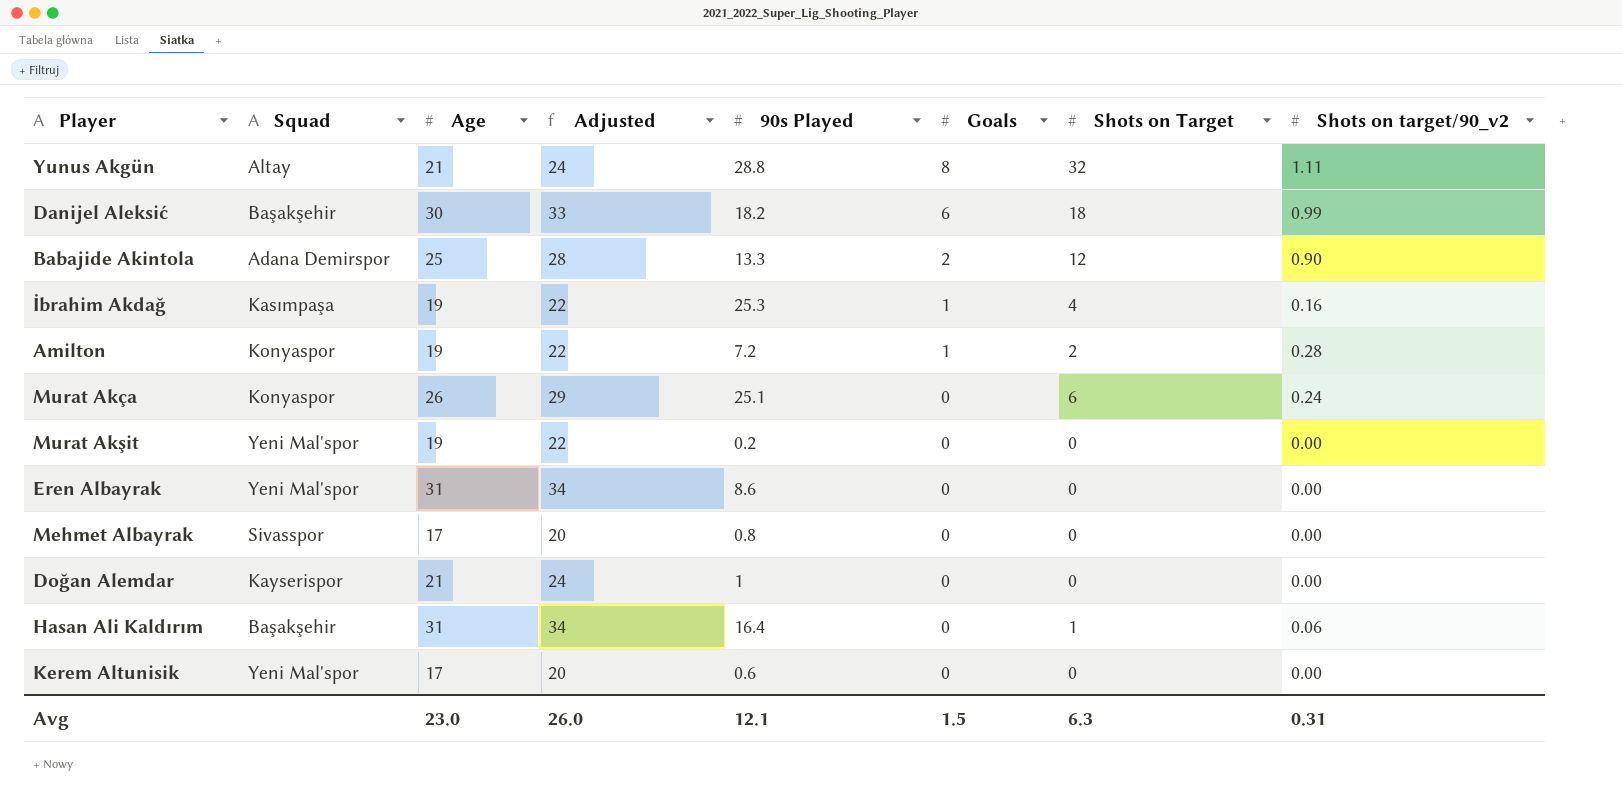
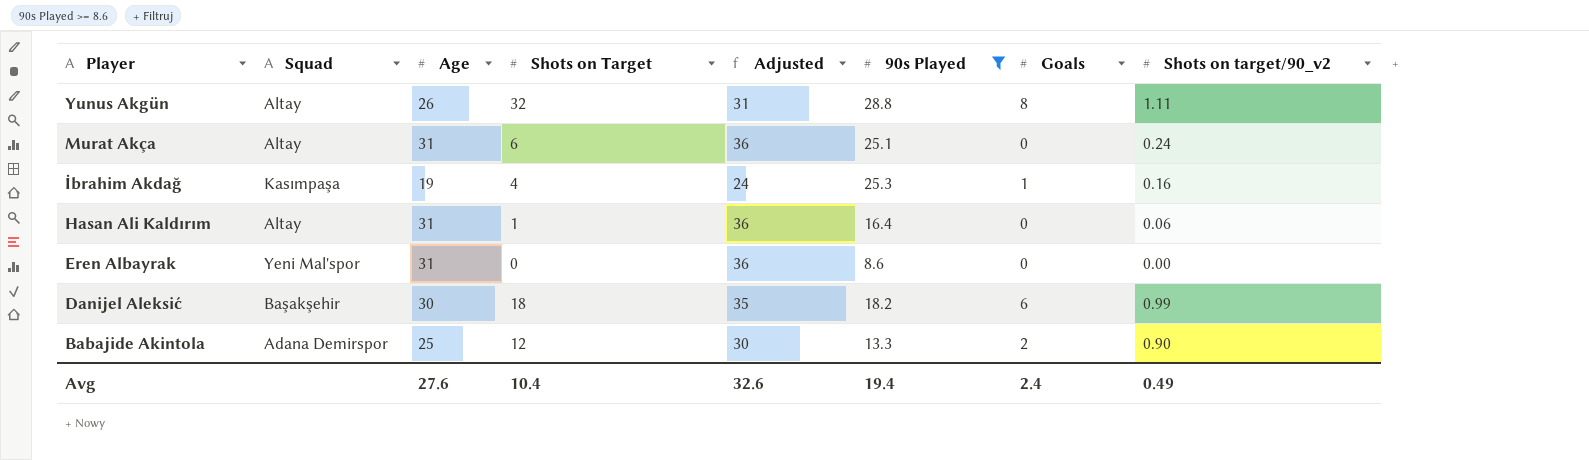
filter: none -> 90s Played >= 8.6
row order: Goals descending -> Player descending
column Shots on Target | position: 7 -> 4
column Adjusted | formula: [Age] + 3 -> [Age] + 5
Yunus Akgün | Age: 21 -> 26
Murat Akça | Squad: Konyaspor -> Altay
Murat Akça | Age: 26 -> 31
Hasan Ali Kaldırım | Squad: Başakşehir -> Altay
Avg | Age: 23.0 -> 27.6
Avg | Shots on Target: 6.3 -> 10.4
Avg | Adjusted: 26.0 -> 32.6
Avg | 90s Played: 12.1 -> 19.4
Avg | Goals: 1.5 -> 2.4
Avg | Shots on target/90_v2: 0.31 -> 0.49

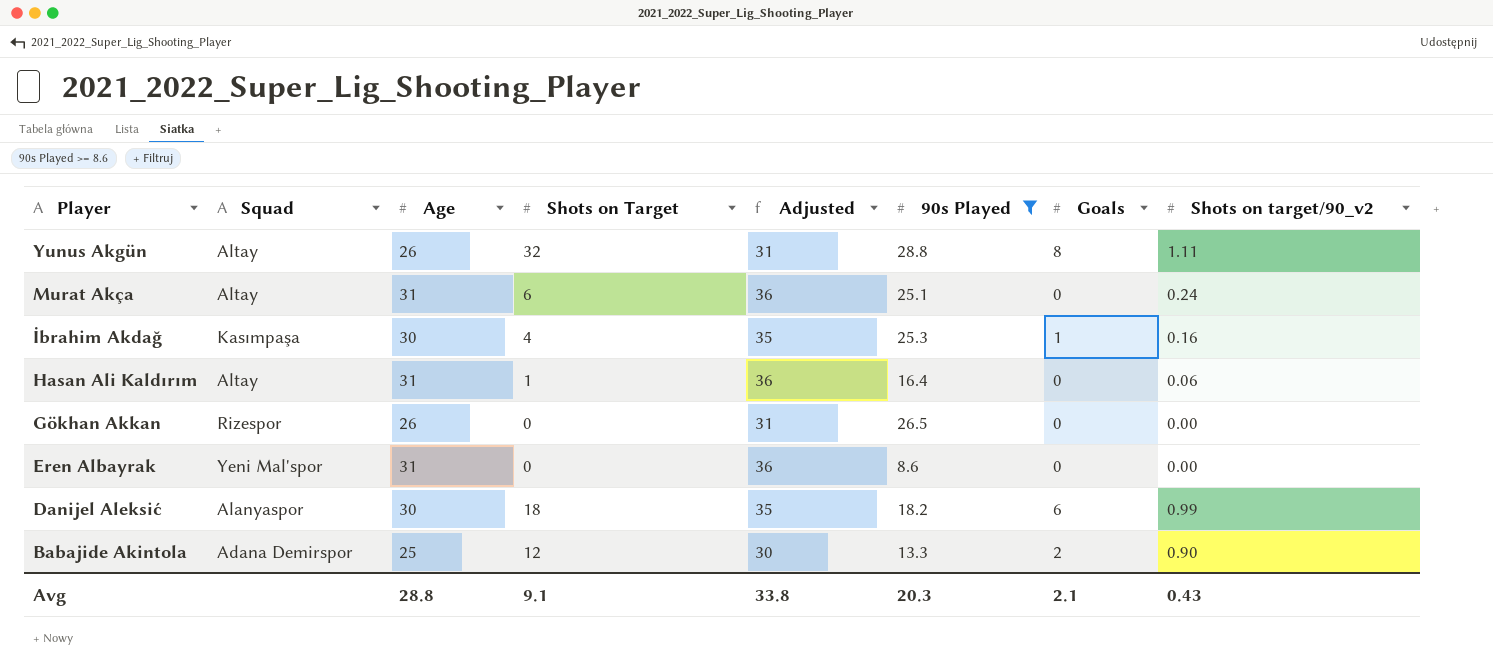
İbrahim Akdağ | Age: 19 -> 30
İbrahim Akdağ | Adjusted: 24 -> 35
row Gökhan Akkan: none -> Rizespor | 26 | 0 | 31 | 26.5 | 0 | 0.00
Danijel Aleksić | Squad: Başakşehir -> Alanyaspor
Avg | Age: 27.6 -> 28.8
Avg | Shots on Target: 10.4 -> 9.1
Avg | Adjusted: 32.6 -> 33.8
Avg | 90s Played: 19.4 -> 20.3
Avg | Goals: 2.4 -> 2.1
Avg | Shots on target/90_v2: 0.49 -> 0.43

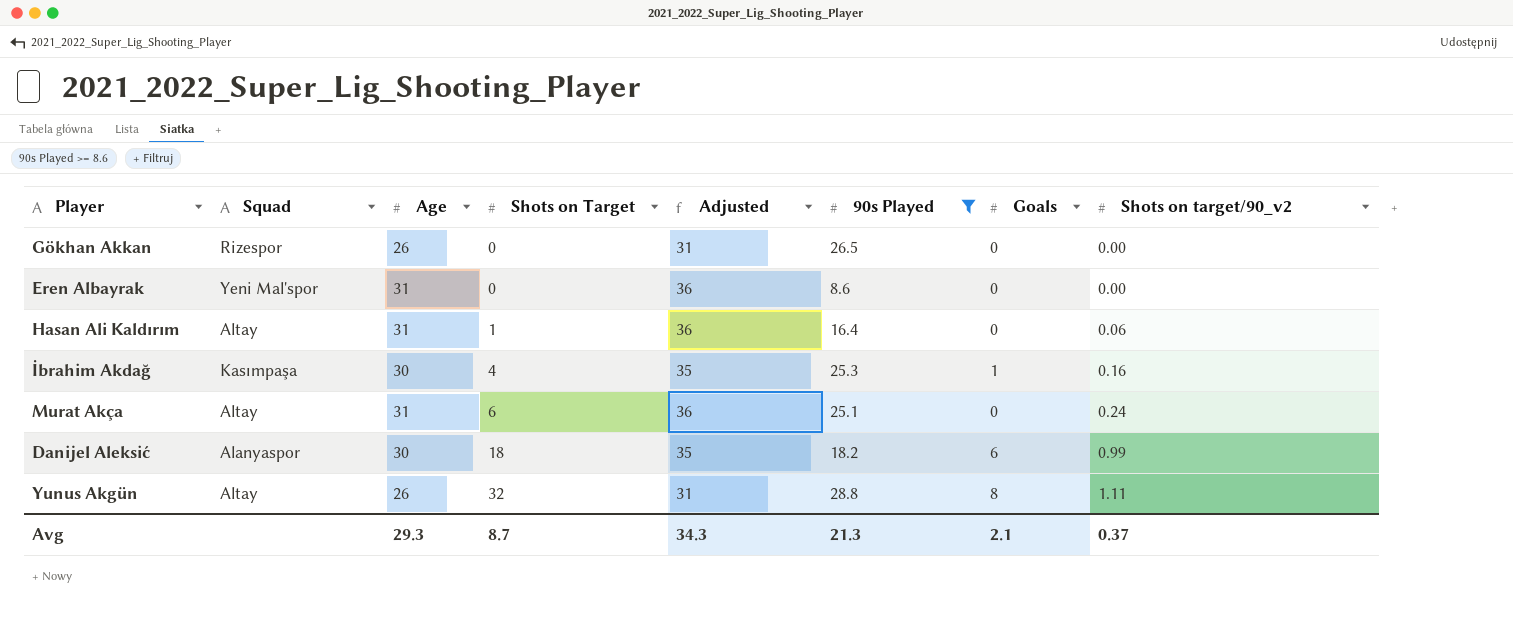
row order: Player descending -> Shots on Target ascending
row Babajide Akintola: Adana Demirspor | 25 | 12 | 30 | 13.3 | 2 | 0.90 -> none
Avg | Age: 28.8 -> 29.3
Avg | Shots on Target: 9.1 -> 8.7
Avg | Adjusted: 33.8 -> 34.3
Avg | 90s Played: 20.3 -> 21.3
Avg | Shots on target/90_v2: 0.43 -> 0.37

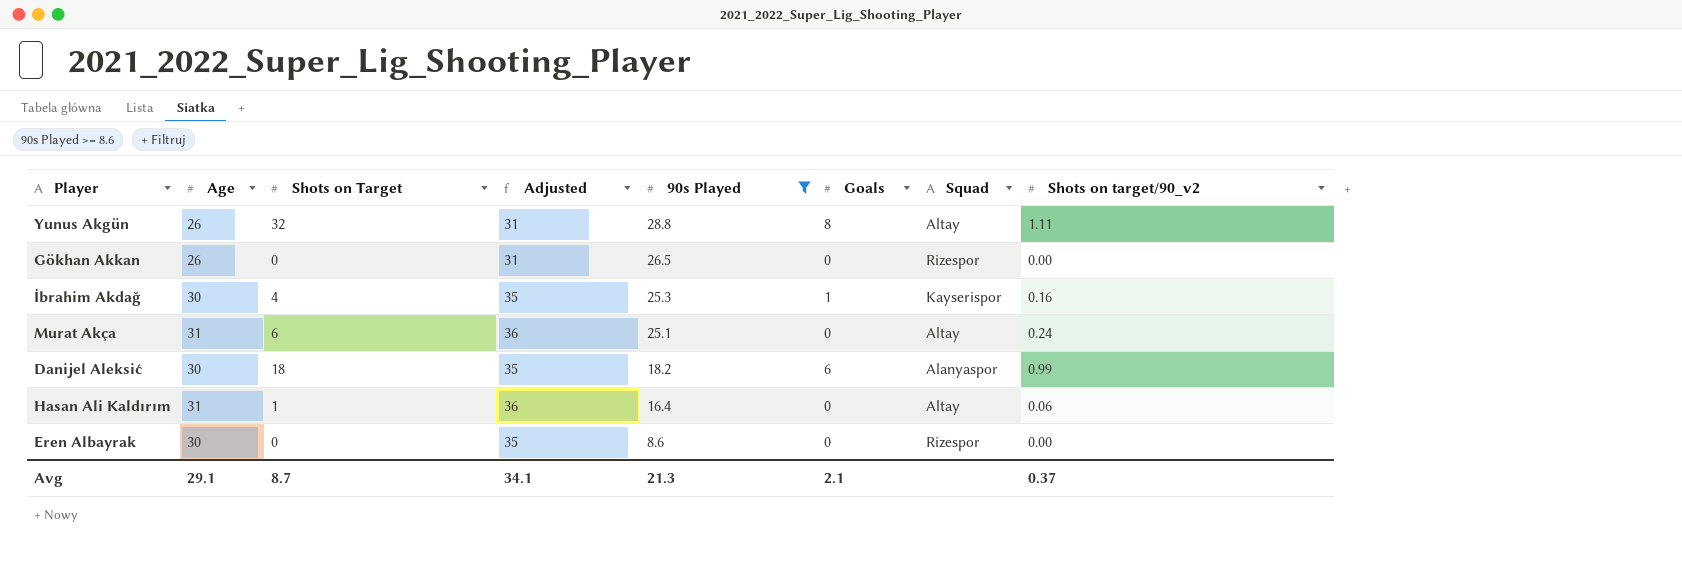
row order: Shots on Target ascending -> 90s Played descending
column Squad | position: 2 -> 7
İbrahim Akdağ | Squad: Kasımpaşa -> Kayserispor
Eren Albayrak | Age: 31 -> 30
Eren Albayrak | Adjusted: 36 -> 35
Eren Albayrak | Squad: Yeni Mal'spor -> Rizespor
Avg | Age: 29.3 -> 29.1
Avg | Adjusted: 34.3 -> 34.1

